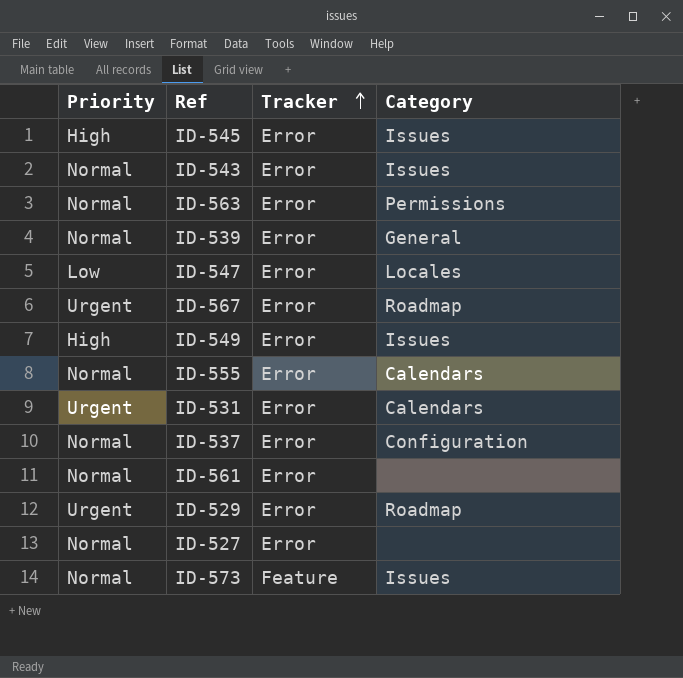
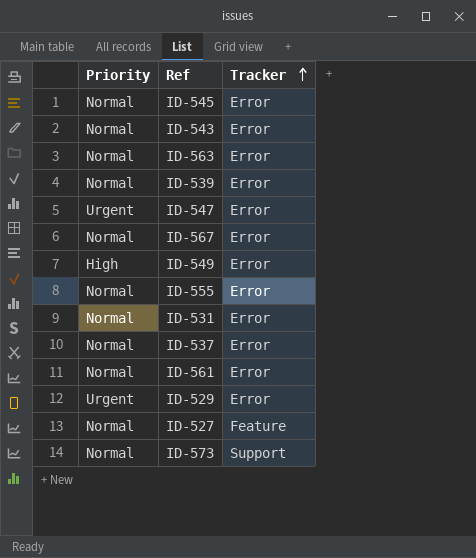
column Category | position: 4 -> none
ID-545 | Priority: High -> Normal
ID-547 | Priority: Low -> Urgent
ID-567 | Priority: Urgent -> Normal
ID-531 | Priority: Urgent -> Normal
ID-527 | Tracker: Error -> Feature
ID-573 | Tracker: Feature -> Support

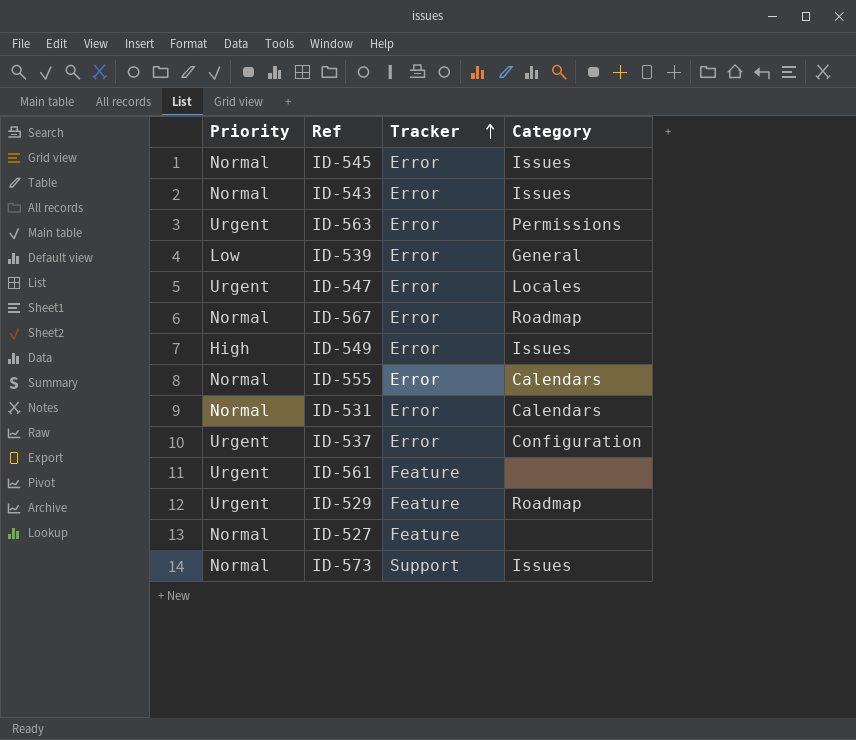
column Category | position: none -> 4
ID-563 | Priority: Normal -> Urgent
ID-539 | Priority: Normal -> Low
ID-537 | Priority: Normal -> Urgent
ID-561 | Priority: Normal -> Urgent
ID-561 | Tracker: Error -> Feature
ID-529 | Tracker: Error -> Feature

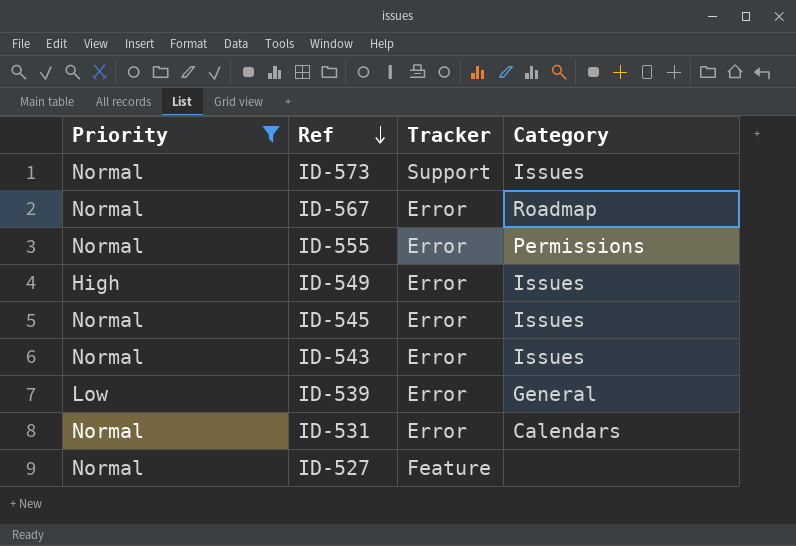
filter: none -> Priority != Urgent
row order: Tracker ascending -> Ref descending
ID-555 | Category: Calendars -> Permissions

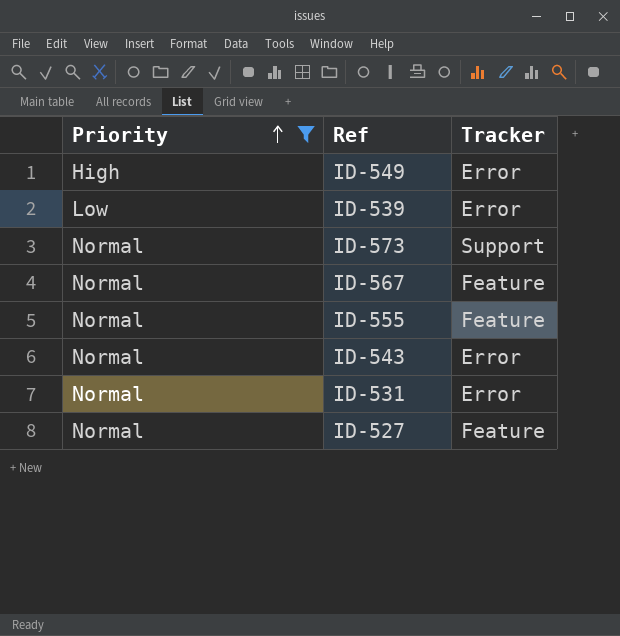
row order: Ref descending -> Priority ascending
column Category | position: 4 -> none
row ID-545: Normal | Error | Issues -> none
ID-567 | Tracker: Error -> Feature
ID-555 | Tracker: Error -> Feature

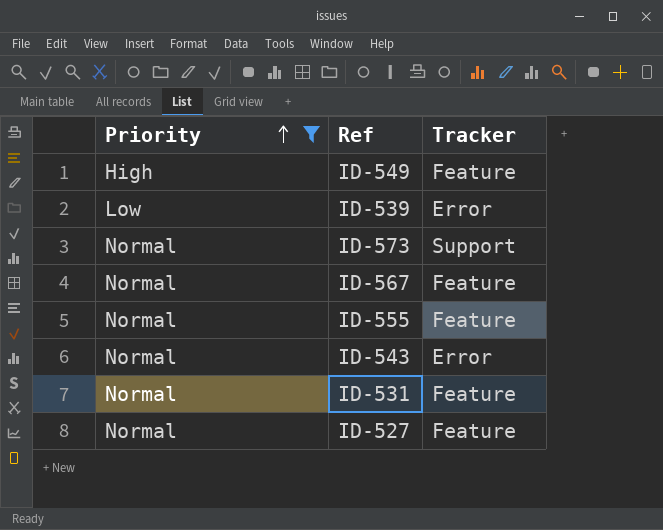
ID-549 | Tracker: Error -> Feature
ID-531 | Tracker: Error -> Feature

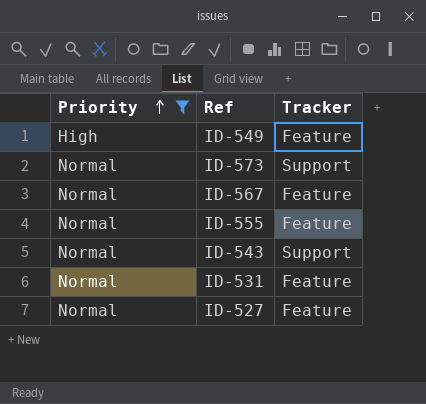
row ID-539: Low | Error -> none
ID-543 | Tracker: Error -> Support

